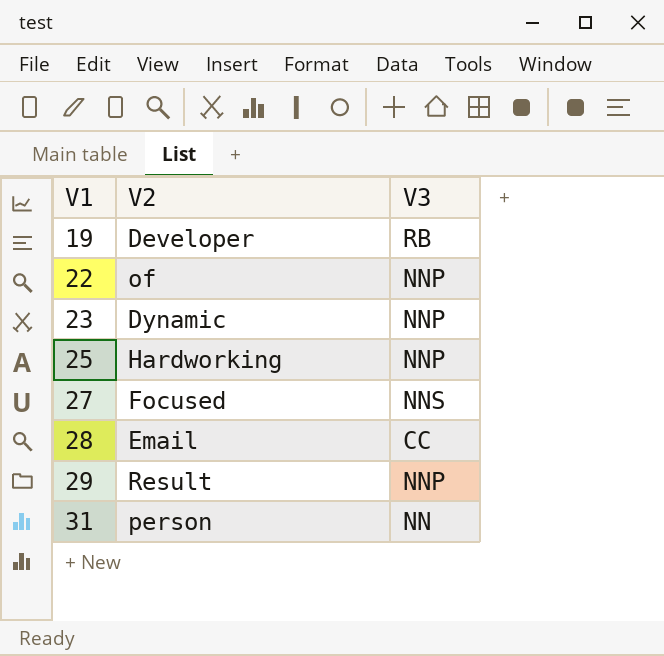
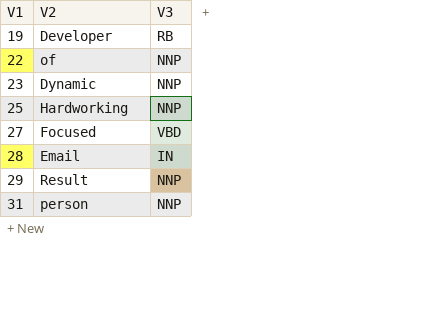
27 | V3: NNS -> VBD
28 | V3: CC -> IN
31 | V3: NN -> NNP

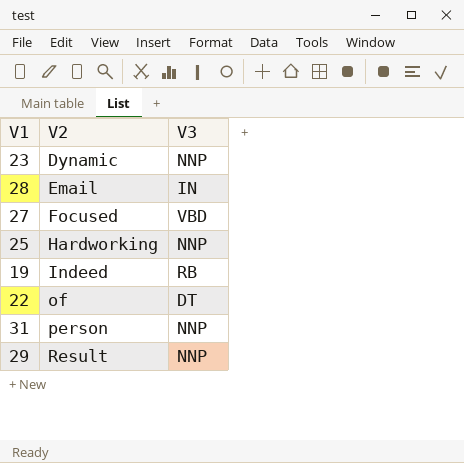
row order: V1 ascending -> V2 ascending
19 | V2: Developer -> Indeed
22 | V3: NNP -> DT

